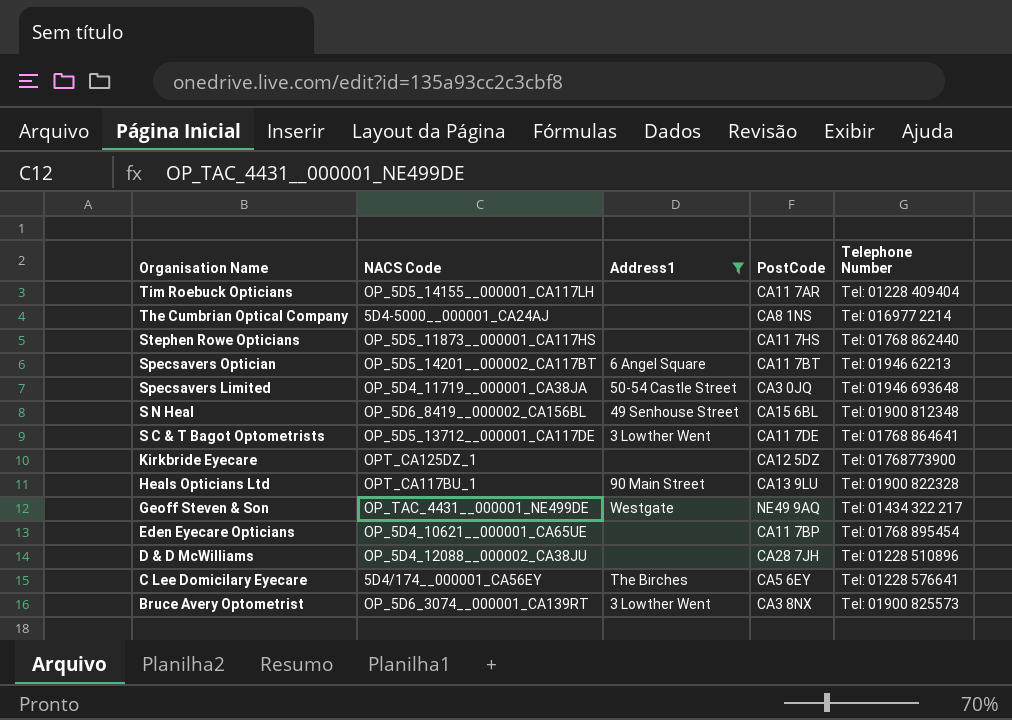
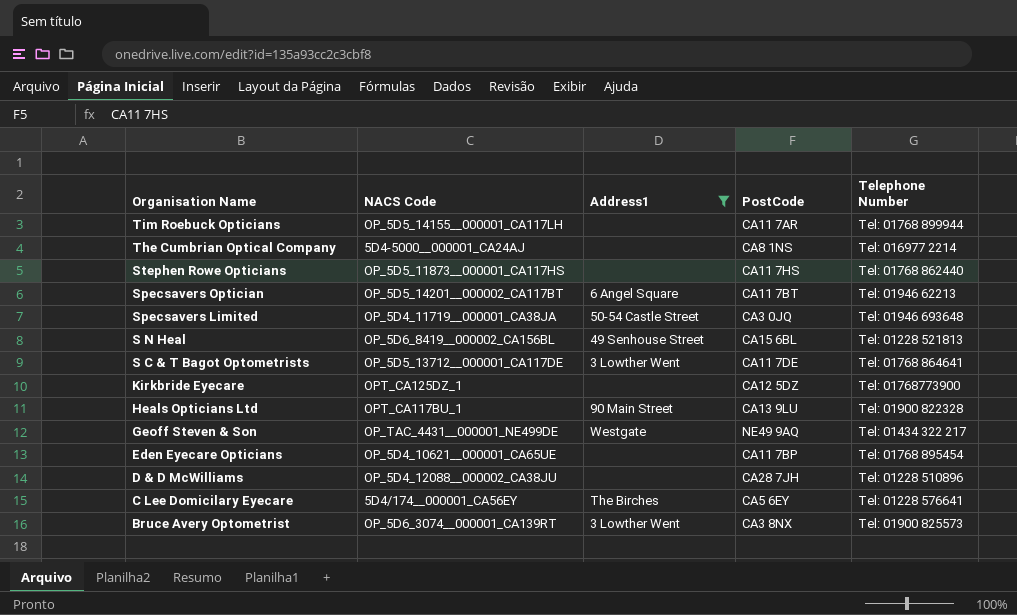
Tim Roebuck Opticians | Telephone Number: Tel: 01228 409404 -> Tel: 01768 899944
S N Heal | Telephone Number: Tel: 01900 812348 -> Tel: 01228 521813

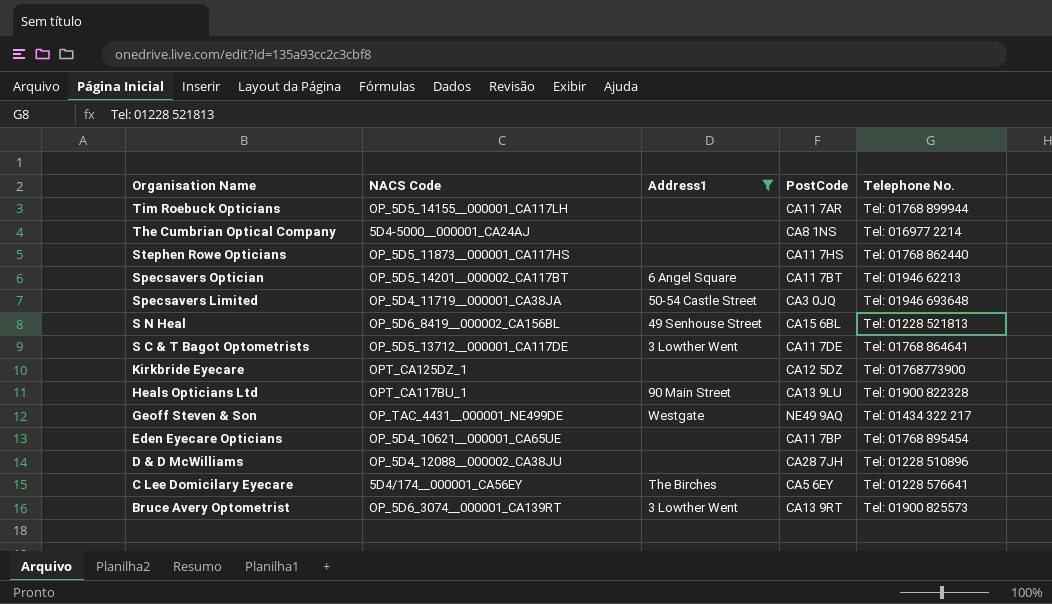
column name: Telephone Number -> Telephone No.
Bruce Avery Optometrist | PostCode: CA3 8NX -> CA13 9RT

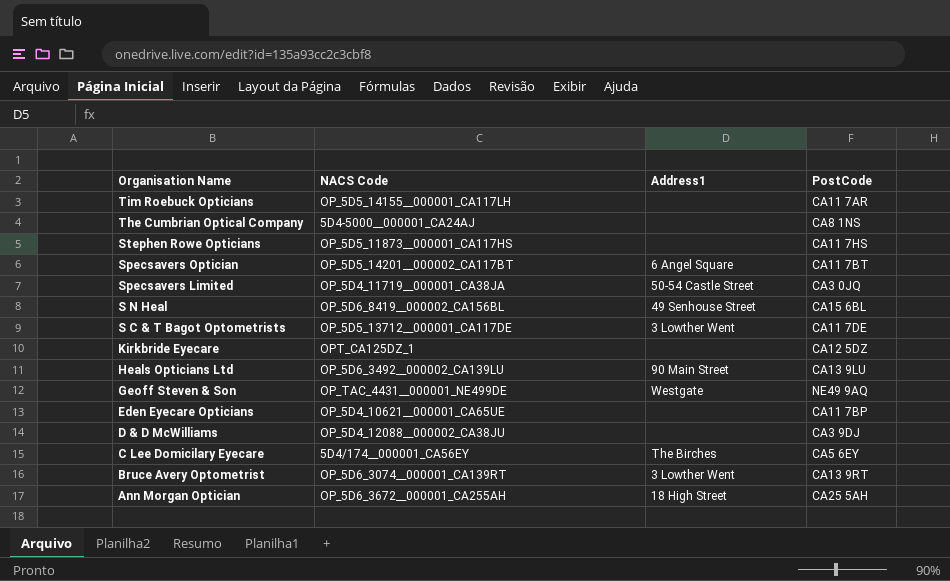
filter: Address1 != 18 High Street -> none
column Telephone No. | position: 5 -> none
Heals Opticians Ltd | NACS Code: OPT_CA117BU_1 -> OP_5D6_3492__000002_CA139LU
D & D McWilliams | PostCode: CA28 7JH -> CA3 9DJ

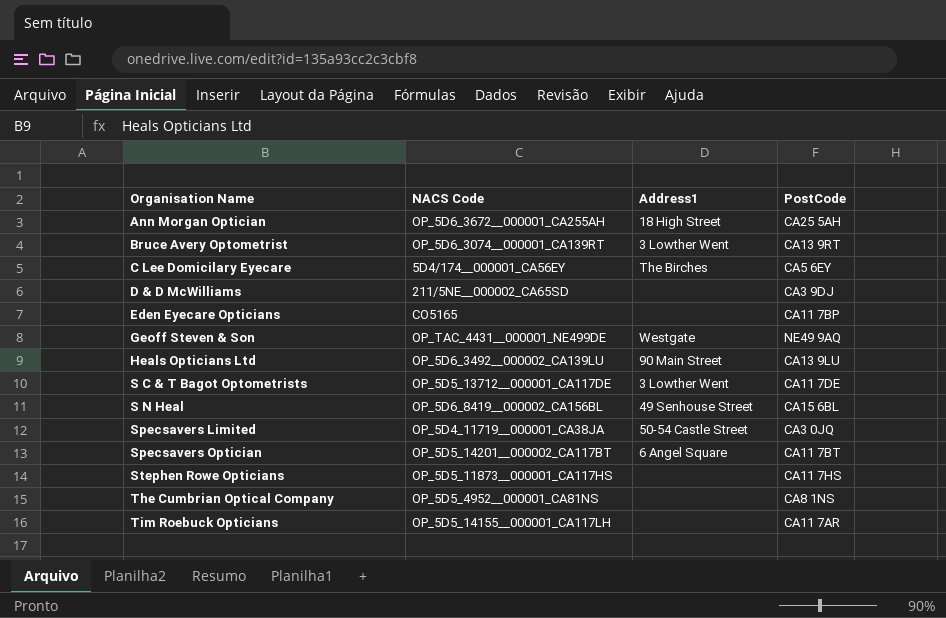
row order: Organisation Name descending -> Organisation Name ascending
row Kirkbride Eyecare: OPT_CA125DZ_1 | none | CA12 5DZ -> none
D & D McWilliams | NACS Code: OP_5D4_12088__000002_CA38JU -> 211/5NE__000002_CA65SD
Eden Eyecare Opticians | NACS Code: OP_5D4_10621__000001_CA65UE -> CO5165
The Cumbrian Optical Company | NACS Code: 5D4-5000__000001_CA24AJ -> OP_5D5_4952__000001_CA81NS

